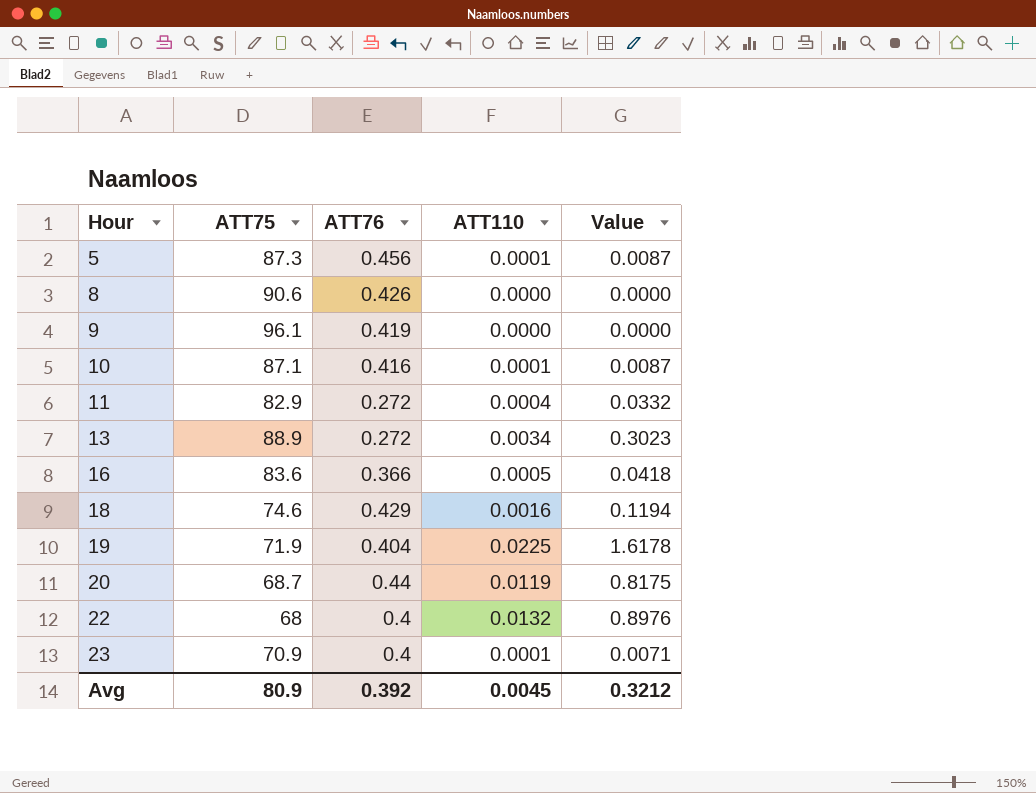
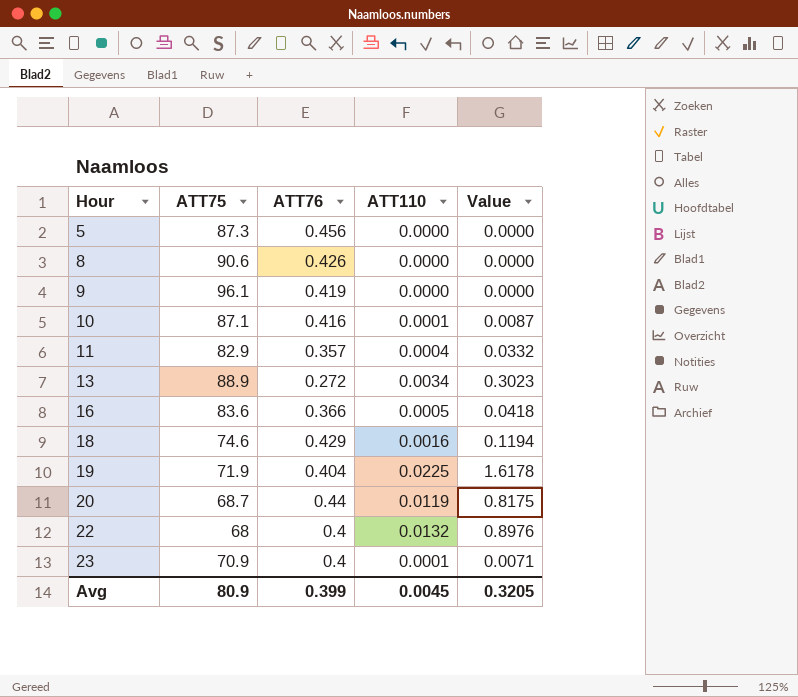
5 | ATT110: 0.0001 -> 0.0000
5 | Value: 0.0087 -> 0.0000
11 | ATT76: 0.272 -> 0.357
Avg | ATT76: 0.392 -> 0.399
Avg | Value: 0.3212 -> 0.3205

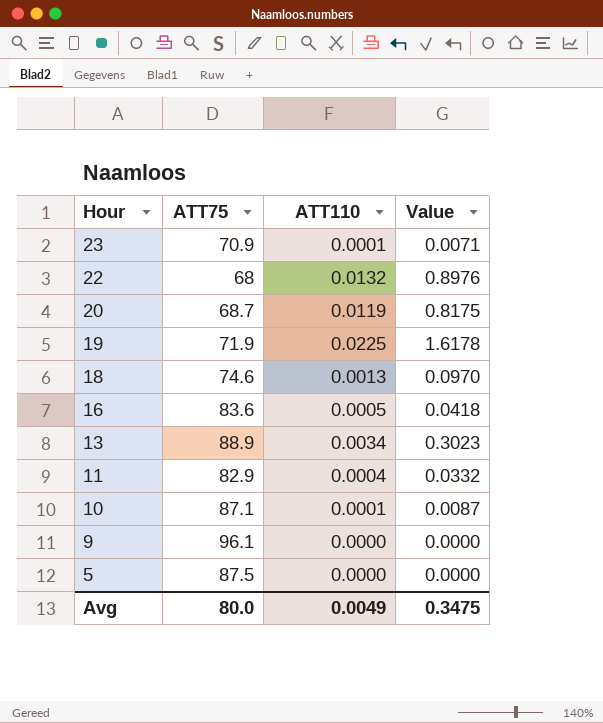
row order: Hour ascending -> Hour descending
column ATT76 | position: 3 -> none
row 8: 90.6 | 0.426 | 0.0000 | 0.0000 -> none
18 | ATT110: 0.0016 -> 0.0013
18 | Value: 0.1194 -> 0.0970
5 | ATT75: 87.3 -> 87.5
Avg | ATT75: 80.9 -> 80.0
Avg | ATT110: 0.0045 -> 0.0049
Avg | Value: 0.3205 -> 0.3475

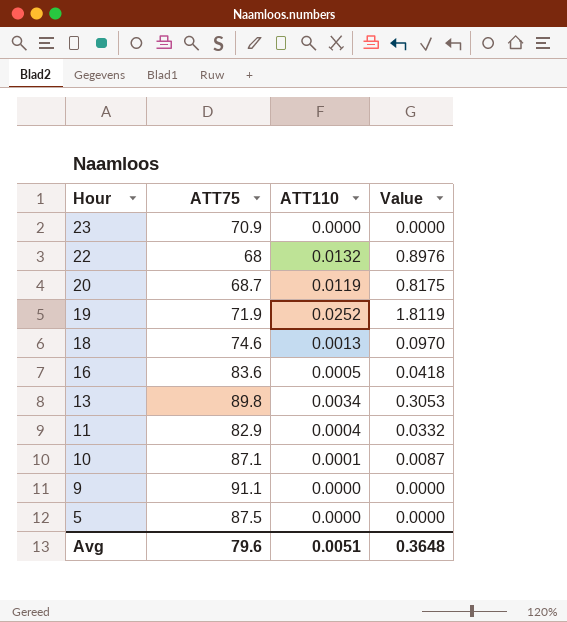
23 | ATT110: 0.0001 -> 0.0000
23 | Value: 0.0071 -> 0.0000
19 | ATT110: 0.0225 -> 0.0252
19 | Value: 1.6178 -> 1.8119
13 | ATT75: 88.9 -> 89.8
13 | Value: 0.3023 -> 0.3053
9 | ATT75: 96.1 -> 91.1
Avg | ATT75: 80.0 -> 79.6
Avg | ATT110: 0.0049 -> 0.0051
Avg | Value: 0.3475 -> 0.3648

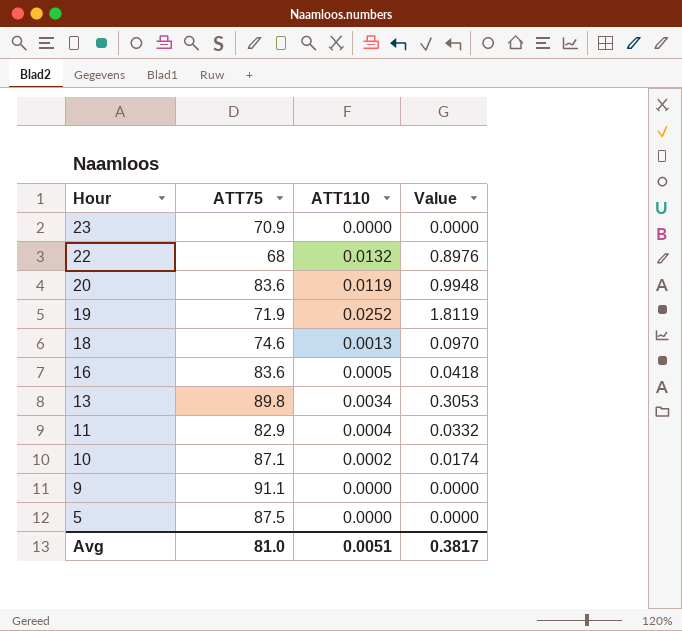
20 | ATT75: 68.7 -> 83.6
20 | Value: 0.8175 -> 0.9948
10 | ATT110: 0.0001 -> 0.0002
10 | Value: 0.0087 -> 0.0174
Avg | ATT75: 79.6 -> 81.0
Avg | Value: 0.3648 -> 0.3817

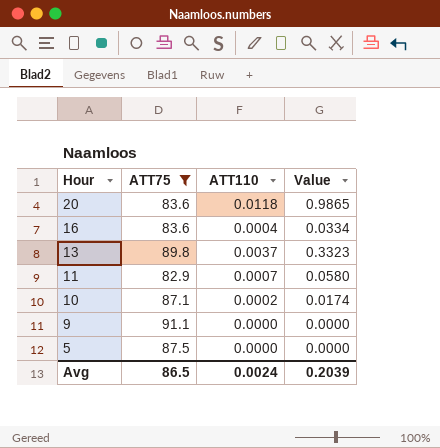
filter: none -> ATT75 >= 82.9
20 | ATT110: 0.0119 -> 0.0118
20 | Value: 0.9948 -> 0.9865
16 | ATT110: 0.0005 -> 0.0004
16 | Value: 0.0418 -> 0.0334
13 | ATT110: 0.0034 -> 0.0037
13 | Value: 0.3053 -> 0.3323
11 | ATT110: 0.0004 -> 0.0007
11 | Value: 0.0332 -> 0.0580
Avg | ATT75: 81.0 -> 86.5
Avg | ATT110: 0.0051 -> 0.0024
Avg | Value: 0.3817 -> 0.2039

